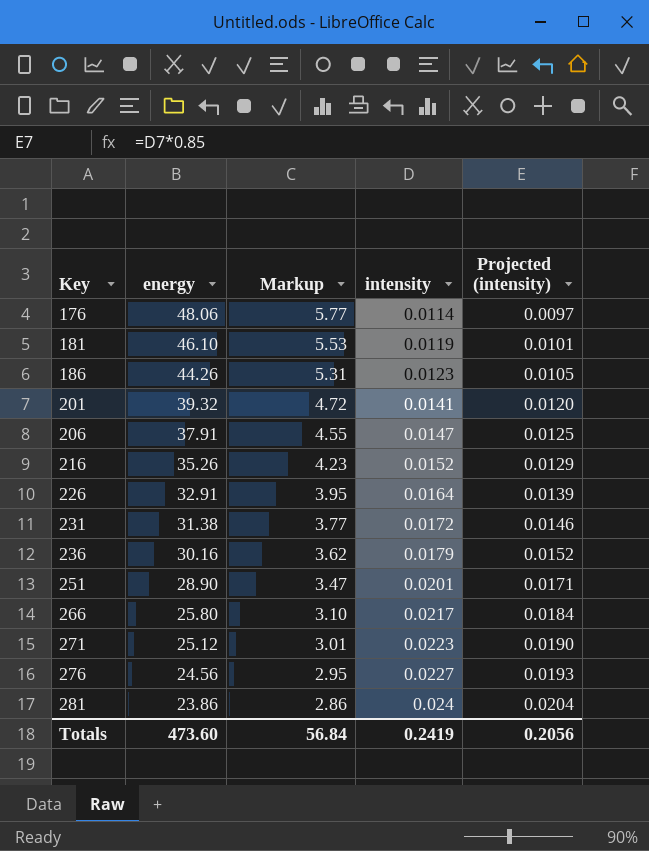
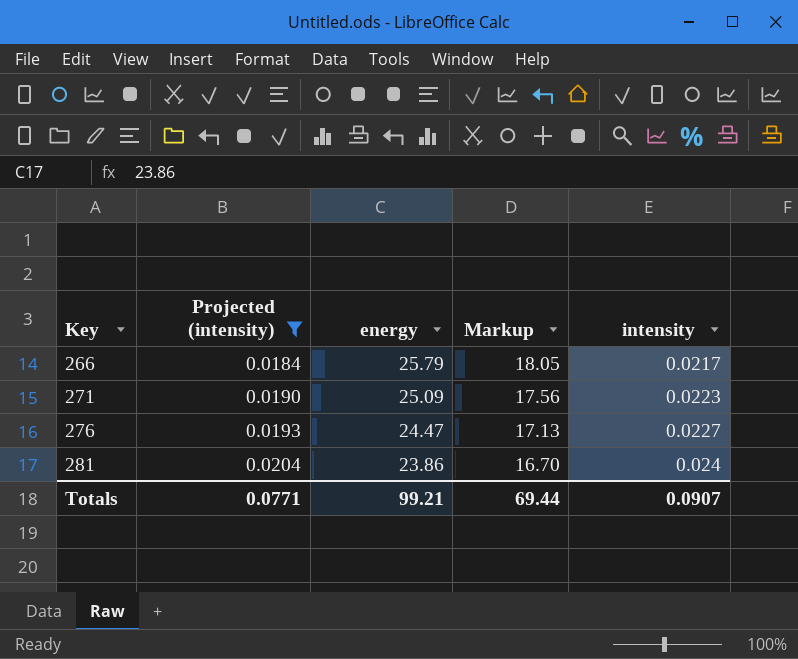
filter: none -> Projected (intensity) >= 0.0184
column Projected (intensity) | position: 5 -> 2
column Markup | formula: [energy] * 0.12 -> [energy] * 0.7
266 | energy: 25.80 -> 25.79
271 | energy: 25.12 -> 25.09
276 | energy: 24.56 -> 24.47
Totals | Projected (intensity): 0.2056 -> 0.0771
Totals | energy: 473.60 -> 99.21
Totals | Markup: 56.84 -> 69.44
Totals | intensity: 0.2419 -> 0.0907

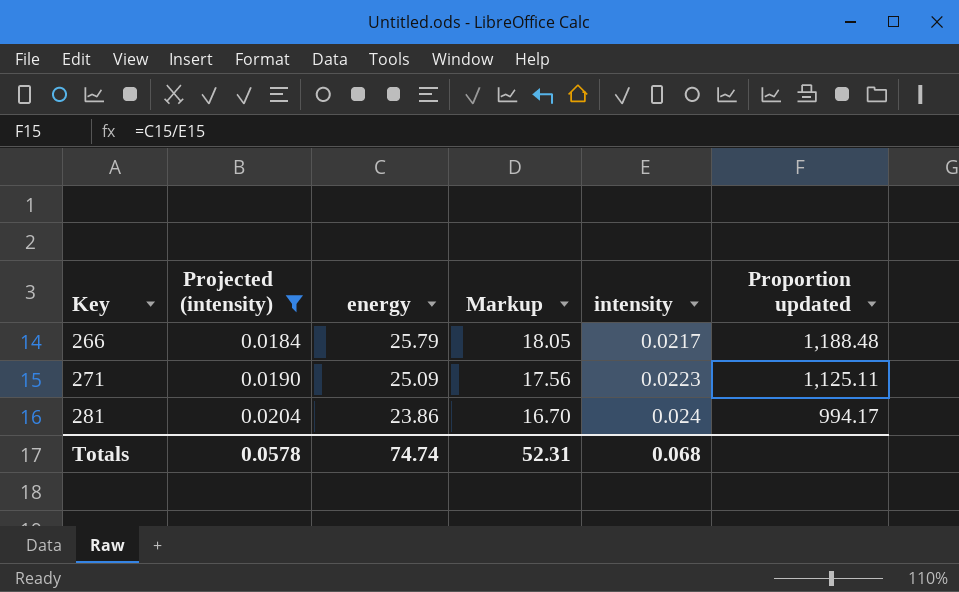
column Proportion updated | formula: none -> [energy] / [intensity]
row 276: 0.0193 | 24.47 | 17.13 | 0.0227 -> none
Totals | Projected (intensity): 0.0771 -> 0.0578
Totals | energy: 99.21 -> 74.74
Totals | Markup: 69.44 -> 52.31
Totals | intensity: 0.0907 -> 0.068

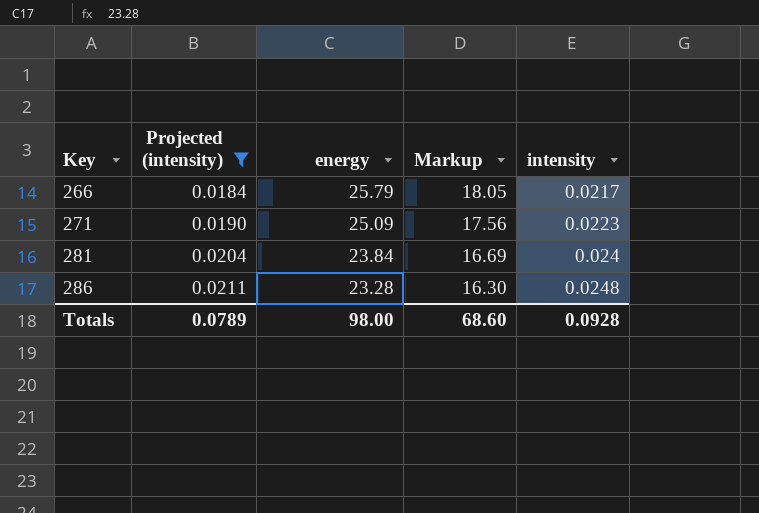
column Proportion updated | formula: [energy] / [intensity] -> none
281 | energy: 23.86 -> 23.84
281 | Markup: 16.70 -> 16.69
row 286: none -> 0.0211 | 23.28 | 16.30 | 0.0248
Totals | Projected (intensity): 0.0578 -> 0.0789
Totals | energy: 74.74 -> 98.00
Totals | Markup: 52.31 -> 68.60
Totals | intensity: 0.068 -> 0.0928

